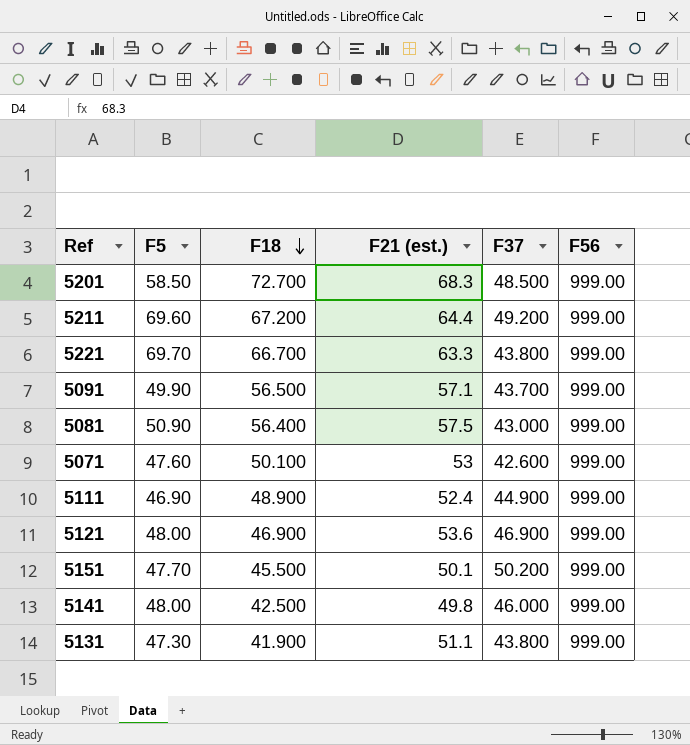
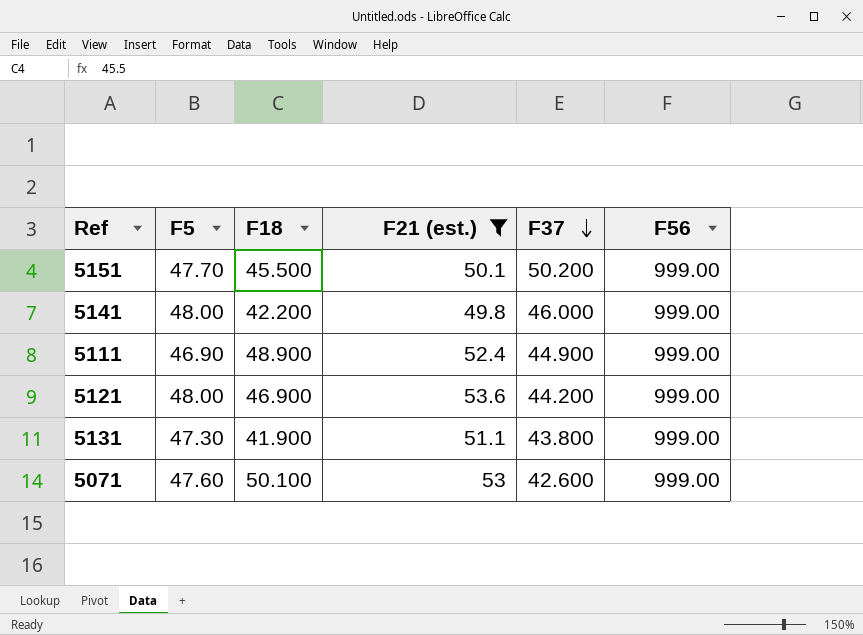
filter: none -> F21 (est.) <= 53.6
row order: F18 descending -> F37 descending
5141 | F18: 42.500 -> 42.200
5121 | F37: 46.900 -> 44.200

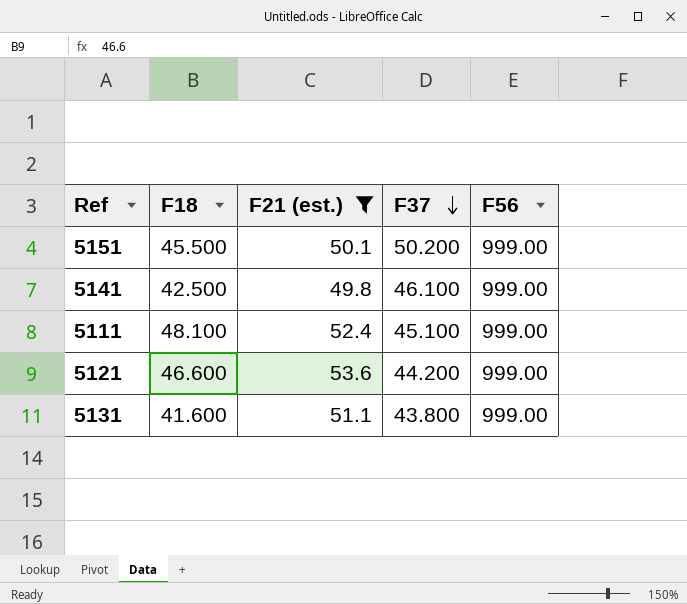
column F5 | position: 2 -> none
row 5071: 47.60 | 50.100 | 53 | 42.600 | 999.00 -> none
5141 | F18: 42.200 -> 42.500
5141 | F37: 46.000 -> 46.100
5111 | F18: 48.900 -> 48.100
5111 | F37: 44.900 -> 45.100
5121 | F18: 46.900 -> 46.600
5131 | F18: 41.900 -> 41.600

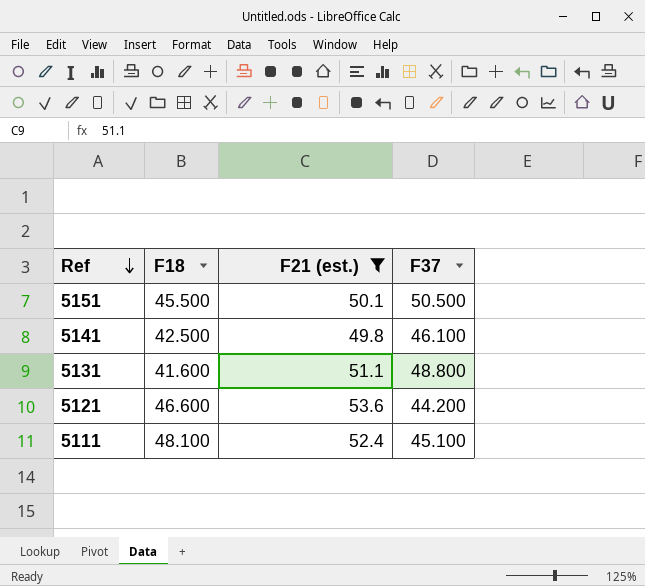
row order: F37 descending -> Ref descending
column F56 | position: 5 -> none
5151 | F37: 50.200 -> 50.500
5131 | F37: 43.800 -> 48.800

